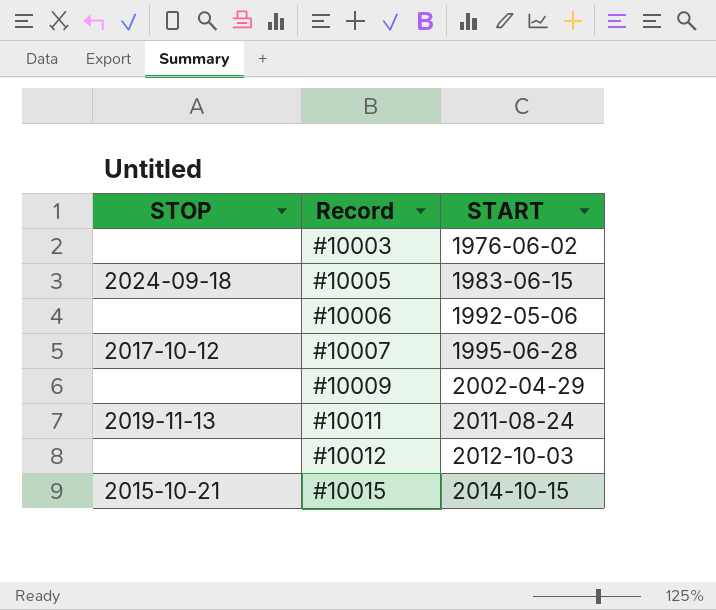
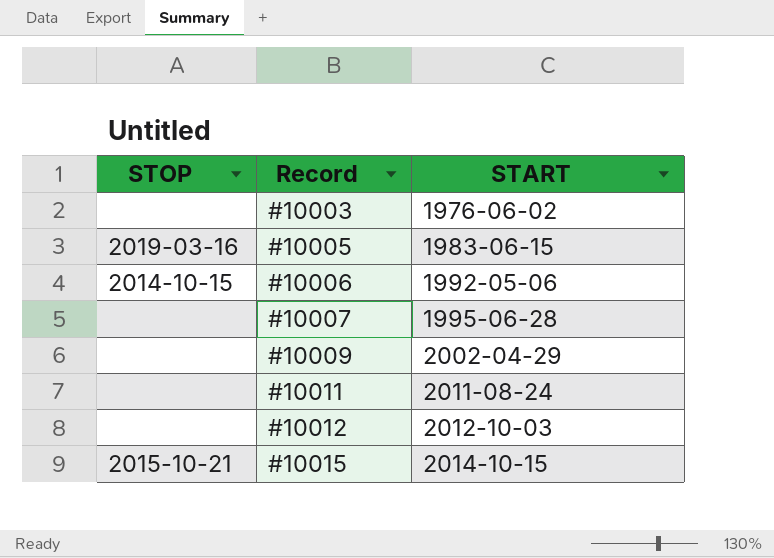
#10005 | STOP: 2024-09-18 -> 2019-03-16
#10006 | STOP: none -> 2014-10-15
#10007 | STOP: 2017-10-12 -> none
#10011 | STOP: 2019-11-13 -> none

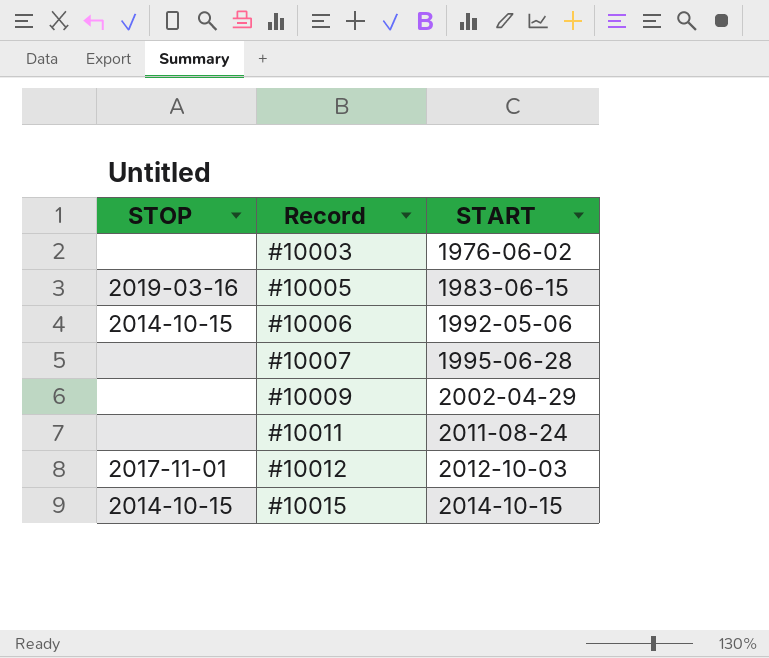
#10012 | STOP: none -> 2017-11-01
#10015 | STOP: 2015-10-21 -> 2014-10-15

